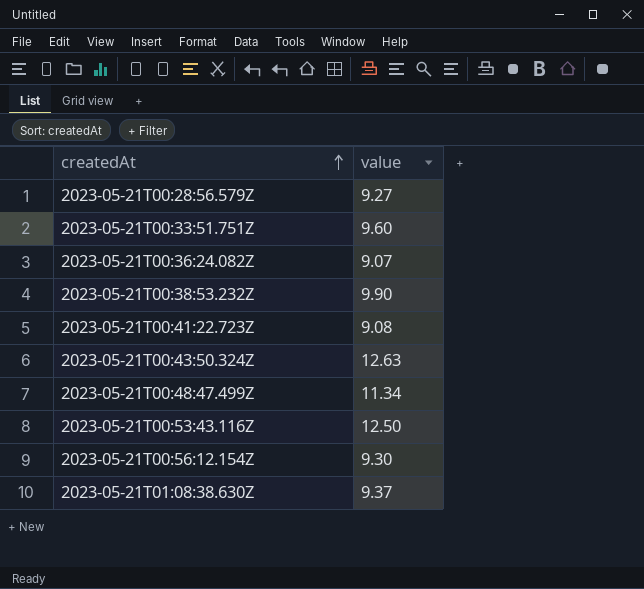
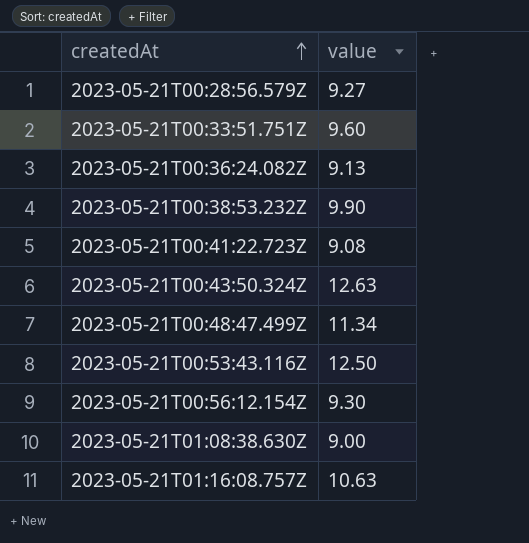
2023-05-21T00:36:24.082Z | value: 9.07 -> 9.13
2023-05-21T01:08:38.630Z | value: 9.37 -> 9.00
row 2023-05-21T01:16:08.757Z: none -> 10.63

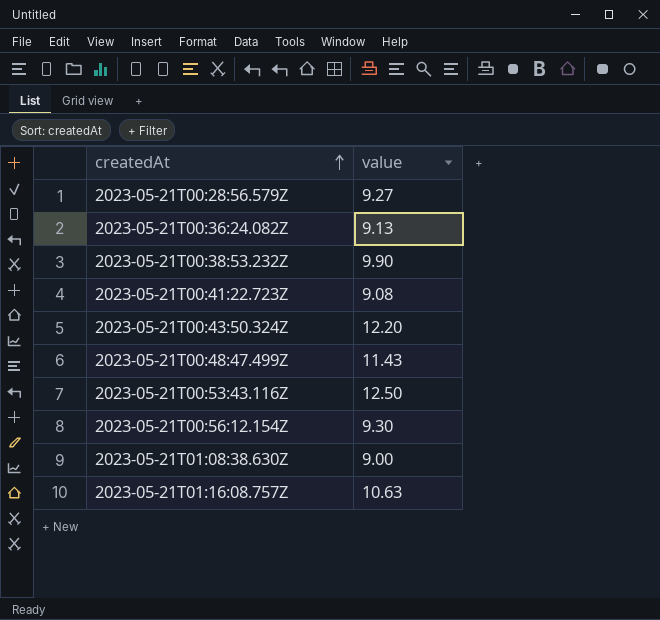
row 2023-05-21T00:33:51.751Z: 9.60 -> none
2023-05-21T00:43:50.324Z | value: 12.63 -> 12.20
2023-05-21T00:48:47.499Z | value: 11.34 -> 11.43

